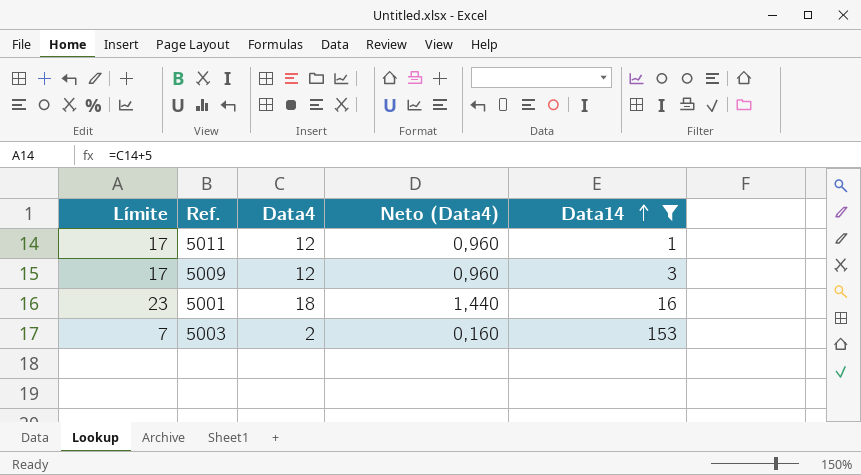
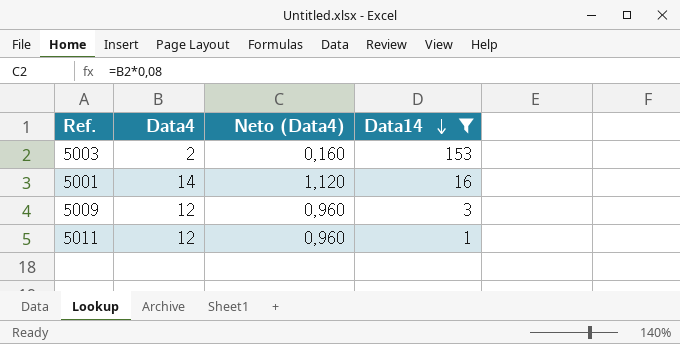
row order: Data14 ascending -> Data14 descending
column Límite | formula: [Data4] + 5 -> none
5001 | Data4: 18 -> 14
5001 | Neto (Data4): 1,440 -> 1,120

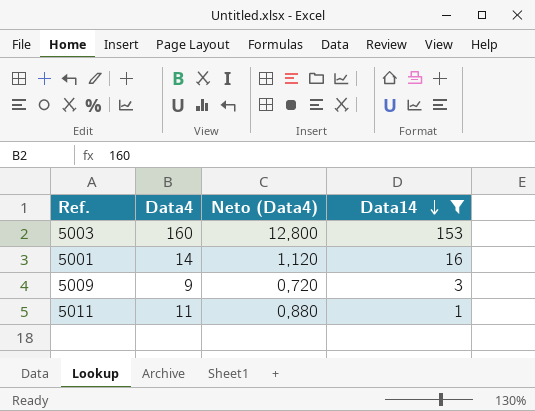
5003 | Data4: 2 -> 160
5003 | Neto (Data4): 0,160 -> 12,800
5009 | Data4: 12 -> 9
5009 | Neto (Data4): 0,960 -> 0,720
5011 | Data4: 12 -> 11
5011 | Neto (Data4): 0,960 -> 0,880

